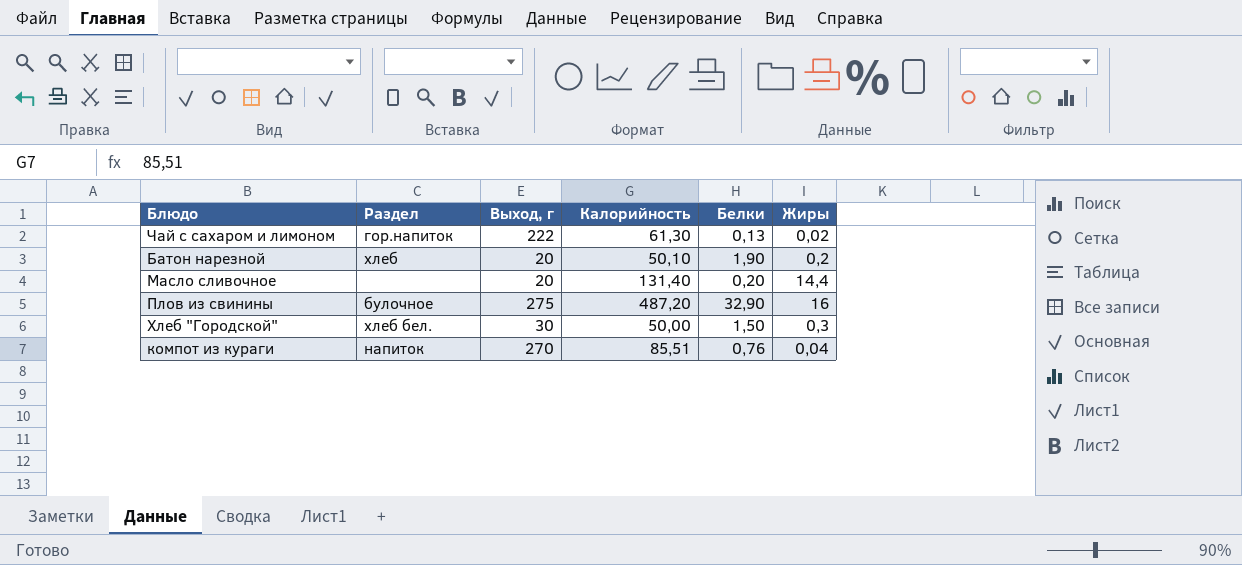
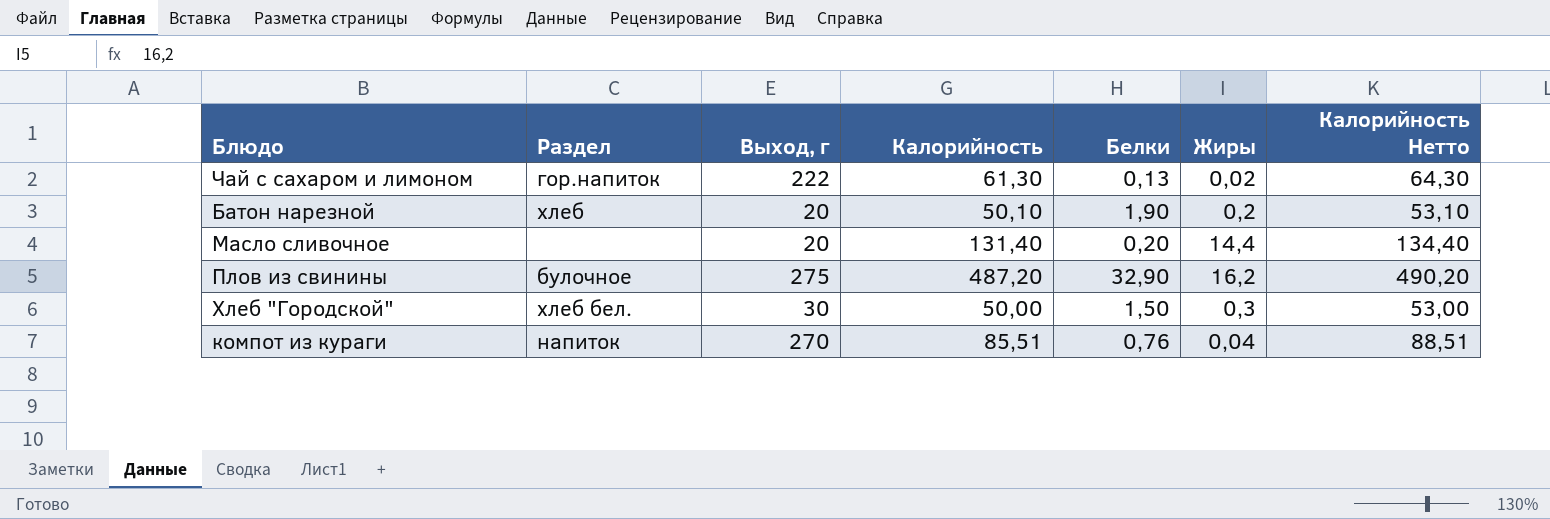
column Калорийность Нетто | formula: none -> [Калорийность] + 3
Плов из свинины | Жиры: 16 -> 16,2

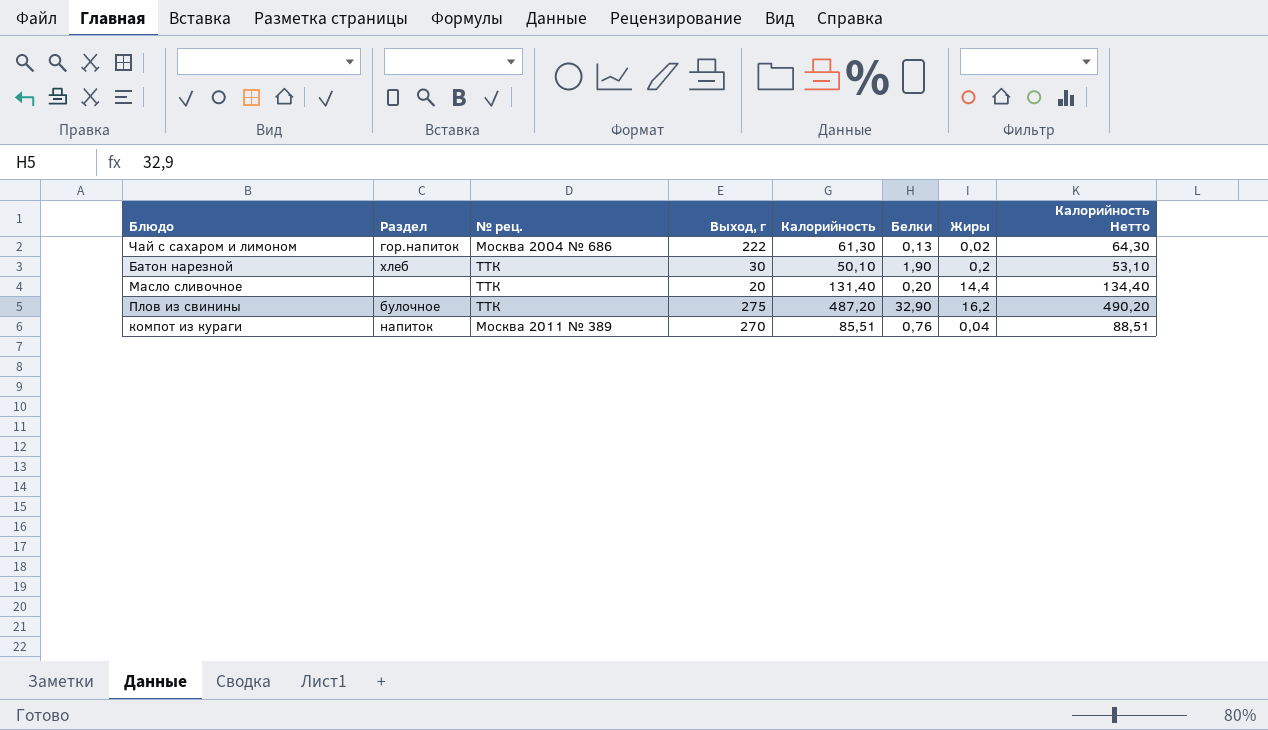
column № рец. | position: none -> 3
row Хлеб "Городской": хлеб бел. | 30 | 50,00 | 1,50 | 0,3 | 53,00 -> none
Батон нарезной | Выход, г: 20 -> 30

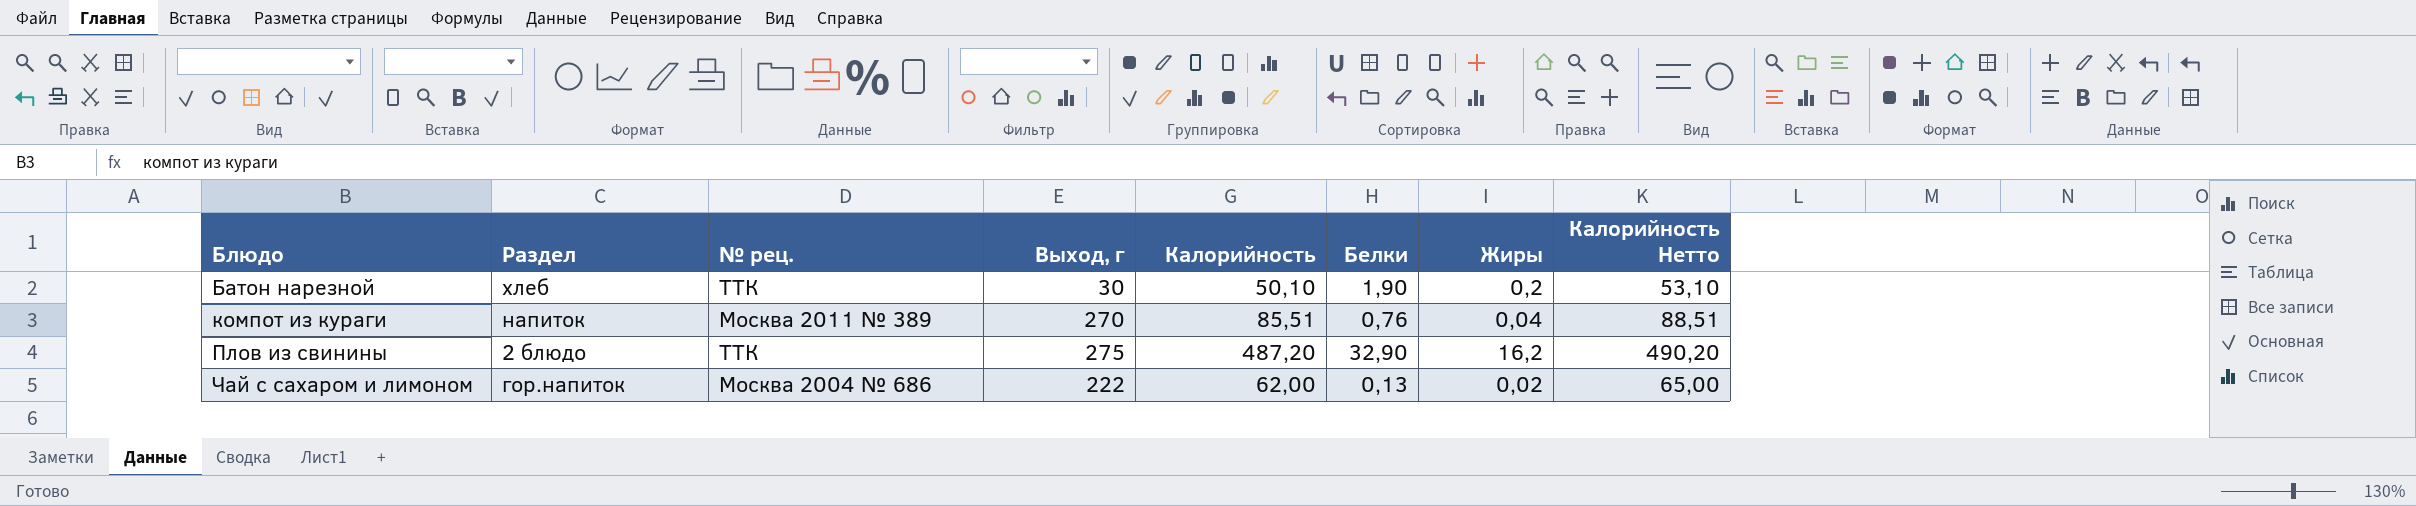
row order: none -> Блюдо ascending
row Масло сливочное: none | ТТК | 20 | 131,40 | 0,20 | 14,4 | 134,40 -> none
Плов из свинины | Раздел: булочное -> 2 блюдо
Чай с сахаром и лимоном | Калорийность: 61,30 -> 62,00
Чай с сахаром и лимоном | Калорийность Нетто: 64,30 -> 65,00

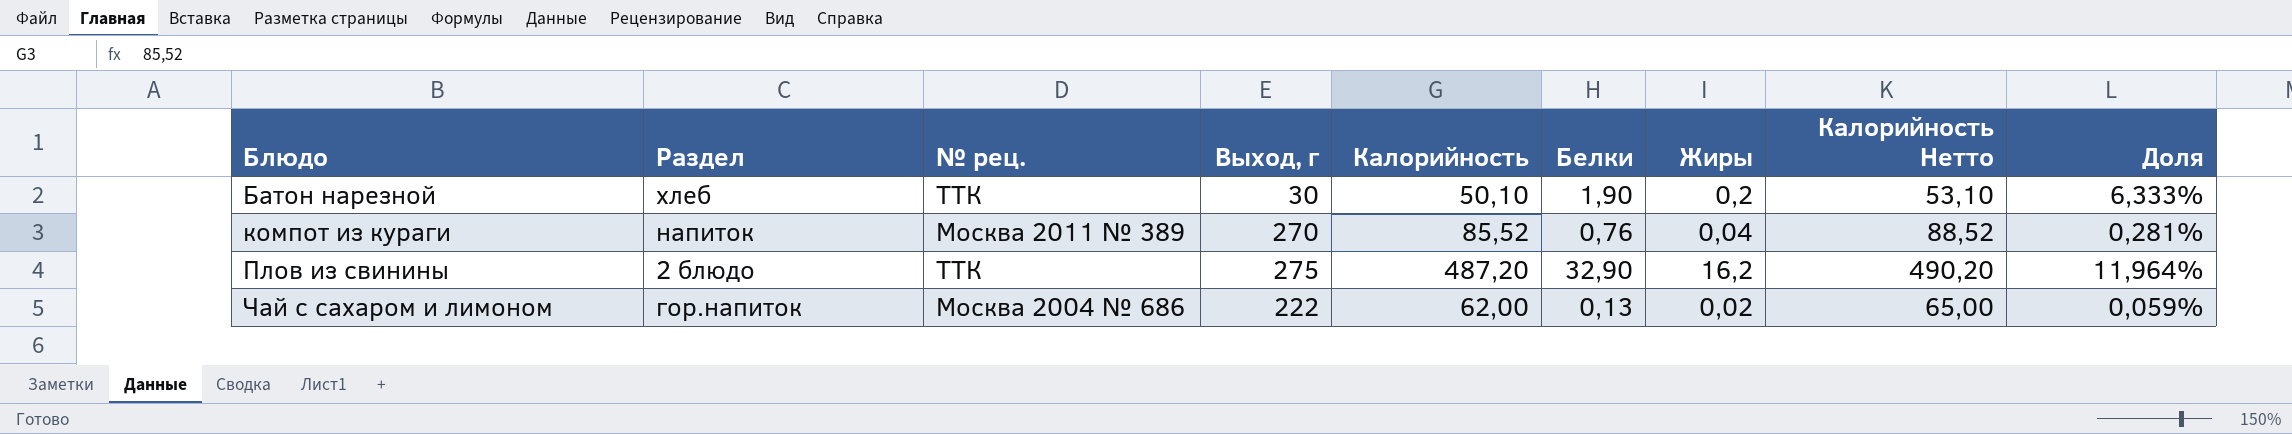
column Доля | formula: none -> [Белки] / [Выход, г]
компот из кураги | Калорийность: 85,51 -> 85,52
компот из кураги | Калорийность Нетто: 88,51 -> 88,52

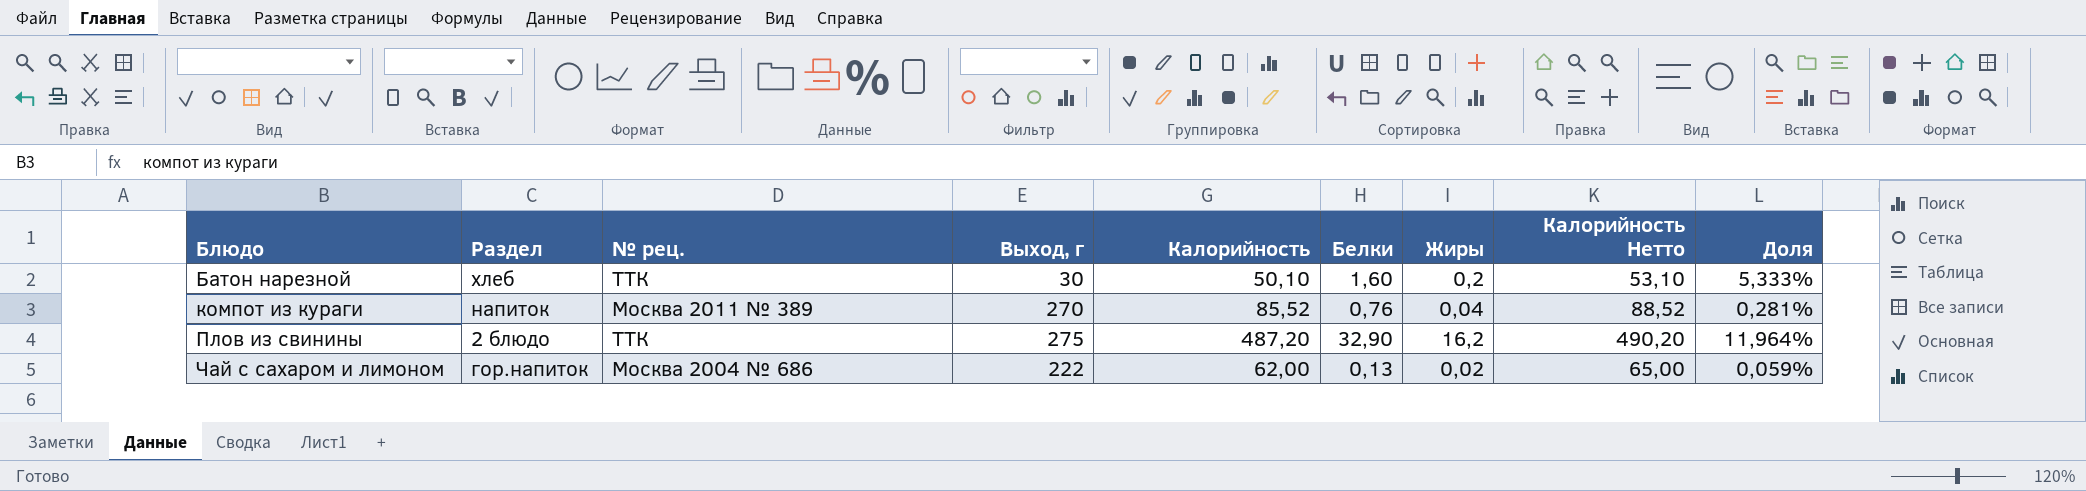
Батон нарезной | Белки: 1,90 -> 1,60
Батон нарезной | Доля: 6,333% -> 5,333%

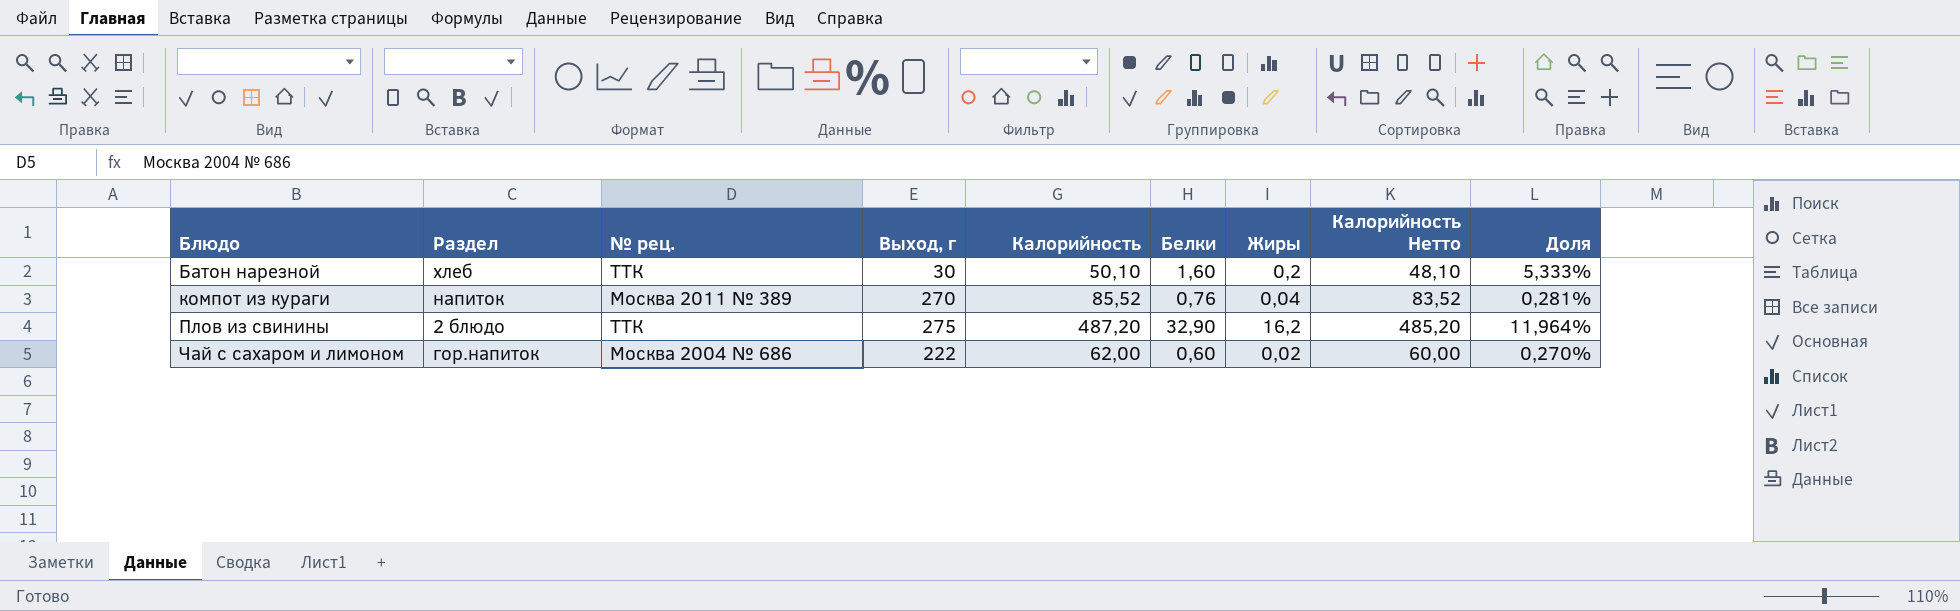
column Калорийность Нетто | formula: [Калорийность] + 3 -> [Калорийность] - 2
Чай с сахаром и лимоном | Белки: 0,13 -> 0,60
Чай с сахаром и лимоном | Доля: 0,059% -> 0,270%

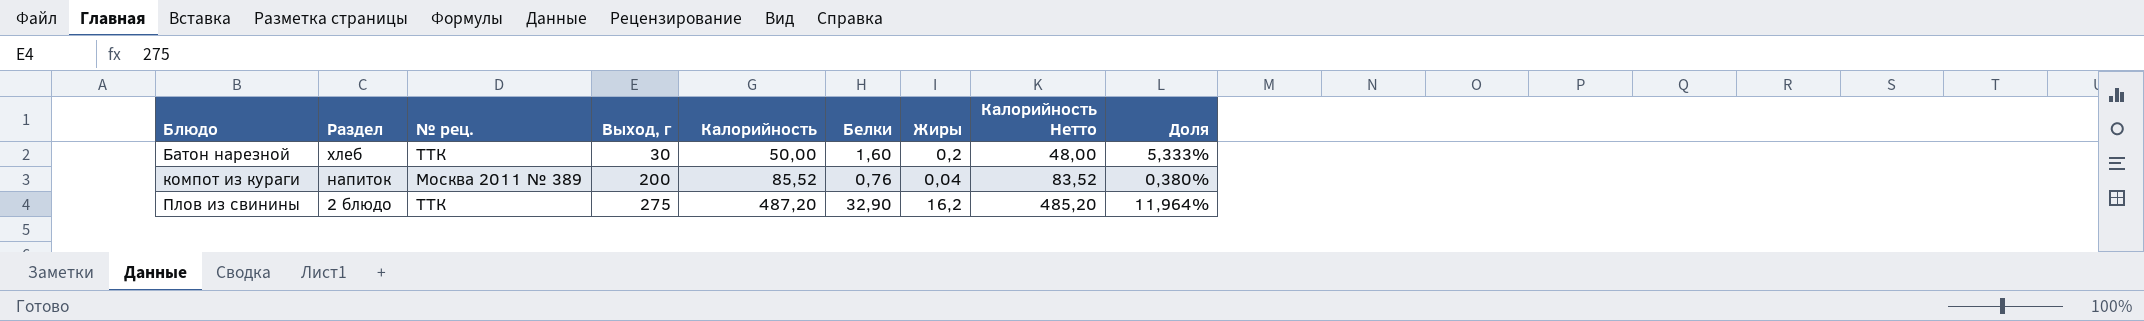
row Чай с сахаром и лимоном: гор.напиток | Москва 2004 № 686 | 222 | 62,00 | 0,60 | 0,02 | 60,00 | 0,270% -> none
Батон нарезной | Калорийность: 50,10 -> 50,00
Батон нарезной | Калорийность Нетто: 48,10 -> 48,00
компот из кураги | Выход, г: 270 -> 200
компот из кураги | Доля: 0,281% -> 0,380%

